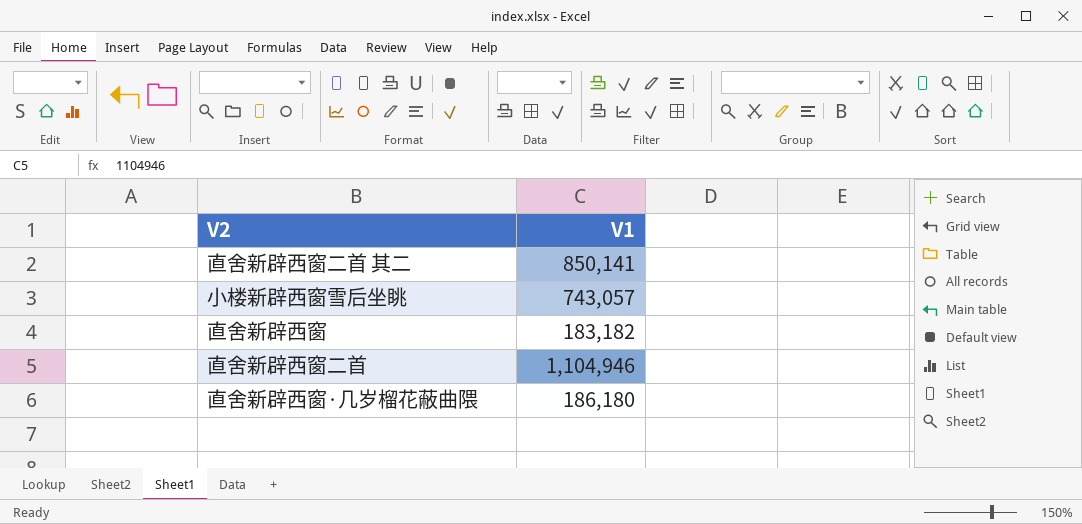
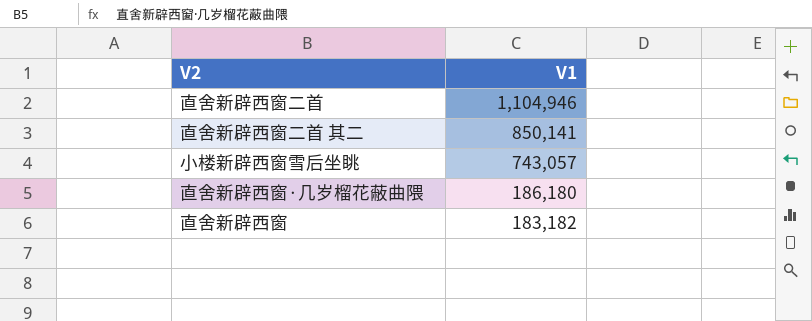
row order: none -> V1 descending

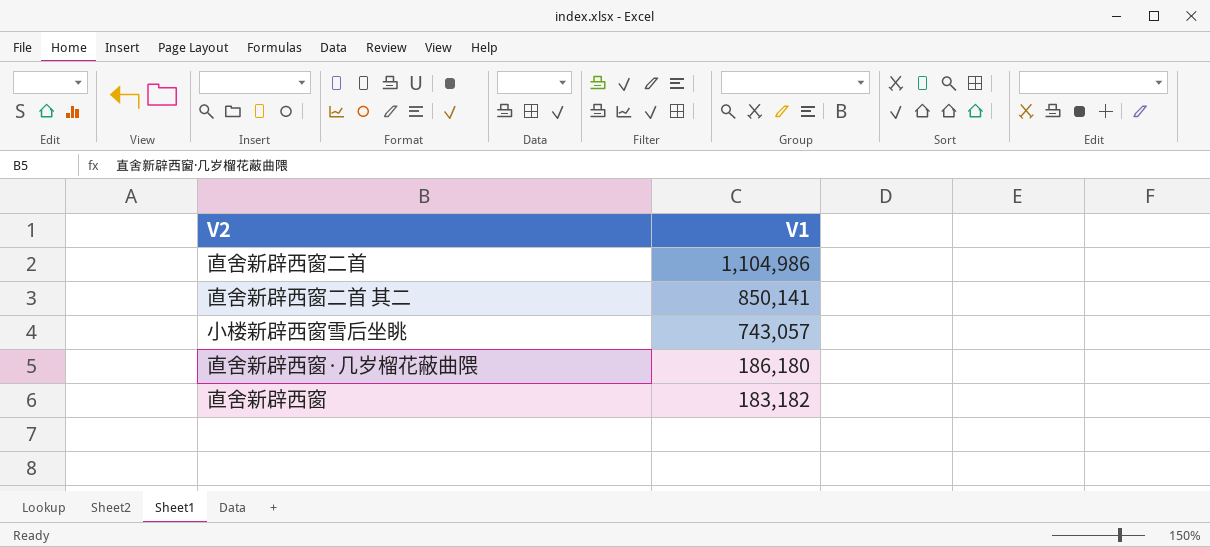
直舍新辟西窗二首 | V1: 1,104,946 -> 1,104,986

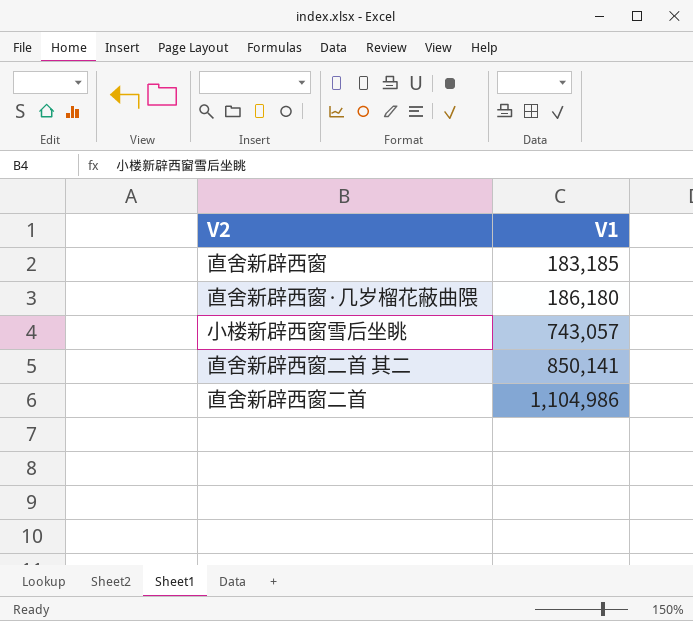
row order: V1 descending -> V1 ascending
直舍新辟西窗 | V1: 183,182 -> 183,185

